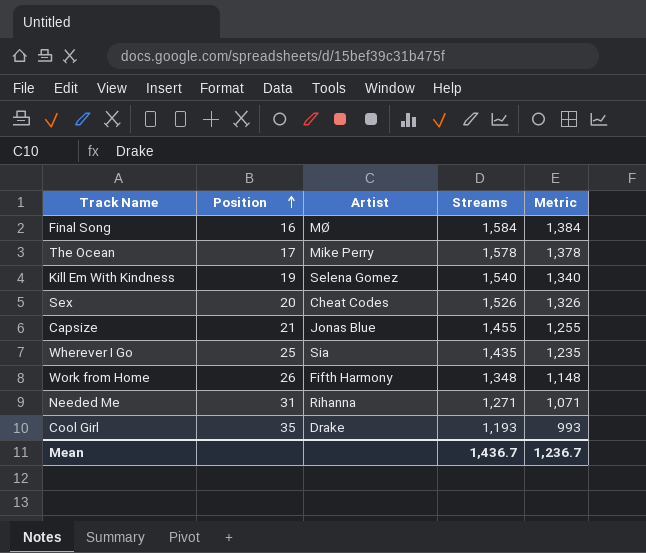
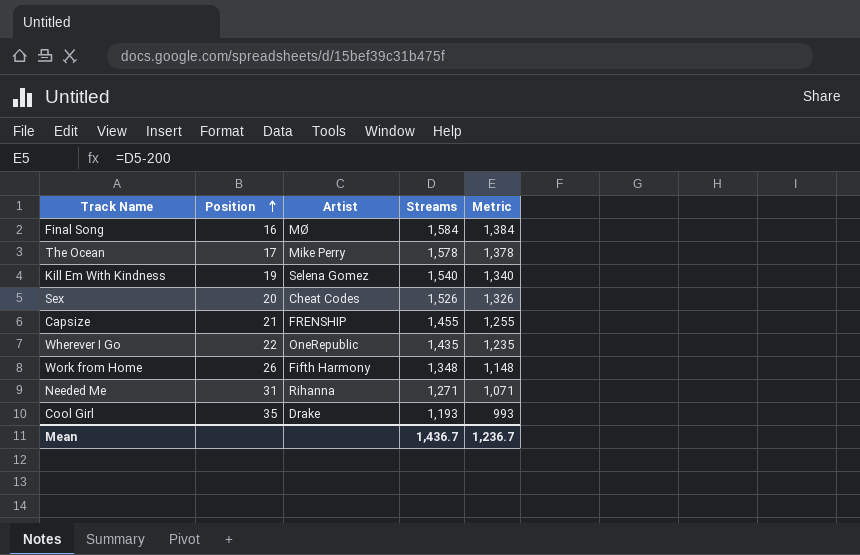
Capsize | Artist: Jonas Blue -> FRENSHIP
Wherever I Go | Position: 25 -> 22
Wherever I Go | Artist: Sia -> OneRepublic

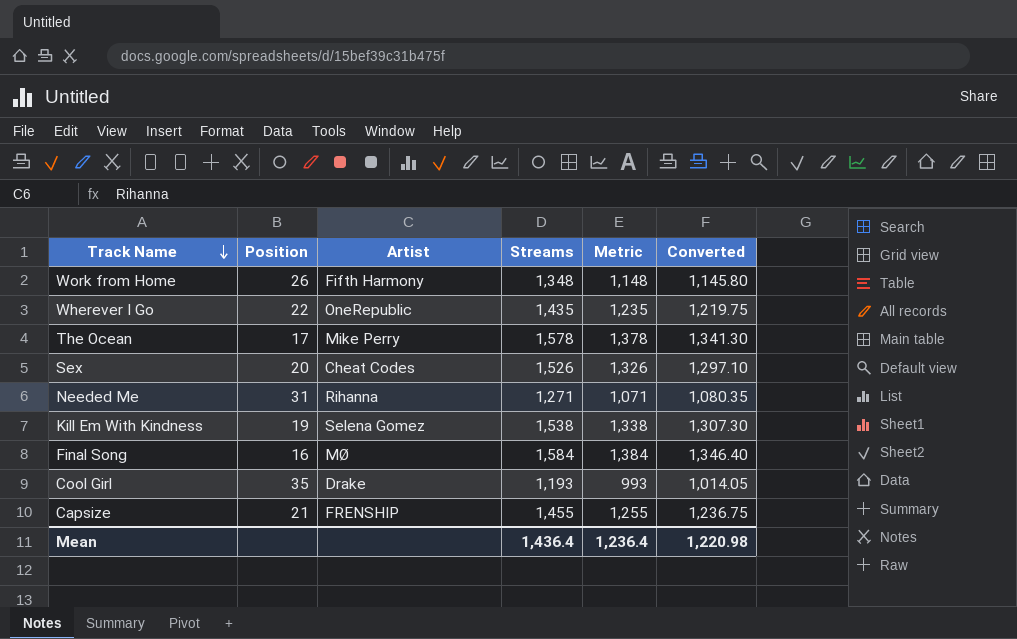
row order: Position ascending -> Track Name descending
column Converted | formula: none -> [Streams] * 0.85
Kill Em With Kindness | Streams: 1,540 -> 1,538
Kill Em With Kindness | Metric: 1,340 -> 1,338
Mean | Streams: 1,436.7 -> 1,436.4
Mean | Metric: 1,236.7 -> 1,236.4

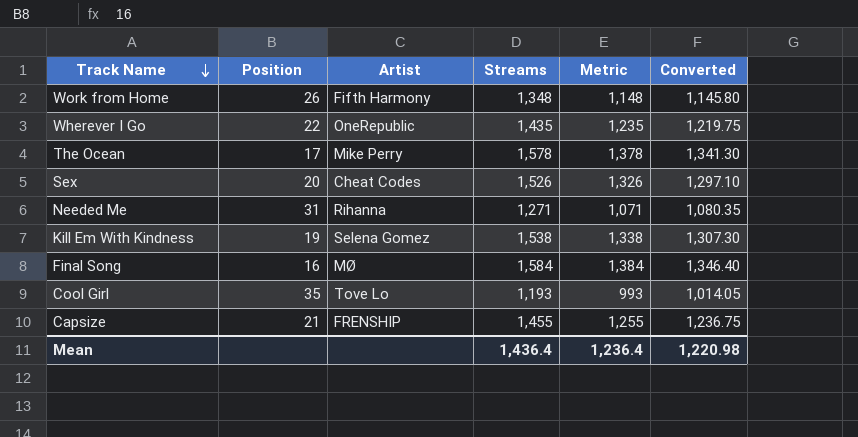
Cool Girl | Artist: Drake -> Tove Lo

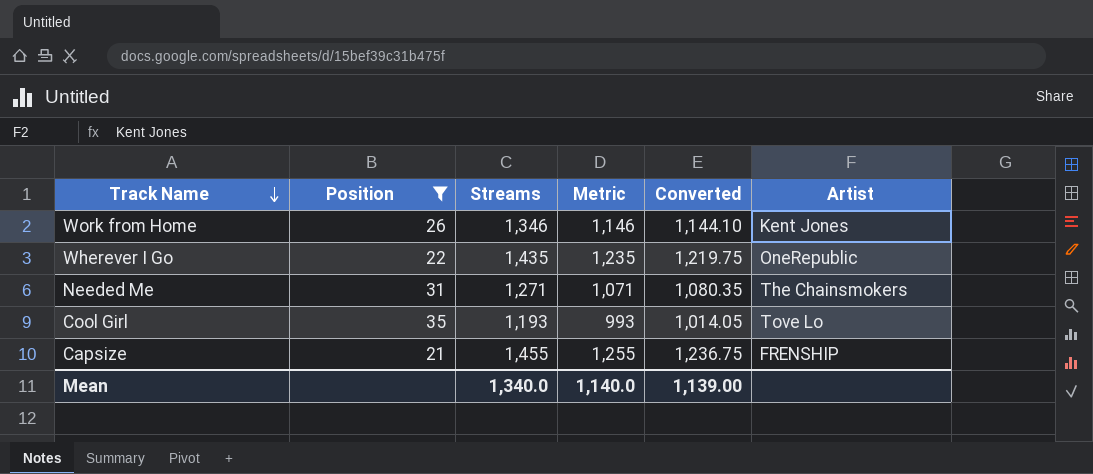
filter: none -> Position >= 21
column Artist | position: 3 -> 6
Work from Home | Streams: 1,348 -> 1,346
Work from Home | Metric: 1,148 -> 1,146
Work from Home | Converted: 1,145.80 -> 1,144.10
Work from Home | Artist: Fifth Harmony -> Kent Jones
Needed Me | Artist: Rihanna -> The Chainsmokers
Mean | Streams: 1,436.4 -> 1,340.0
Mean | Metric: 1,236.4 -> 1,140.0
Mean | Converted: 1,220.98 -> 1,139.00

